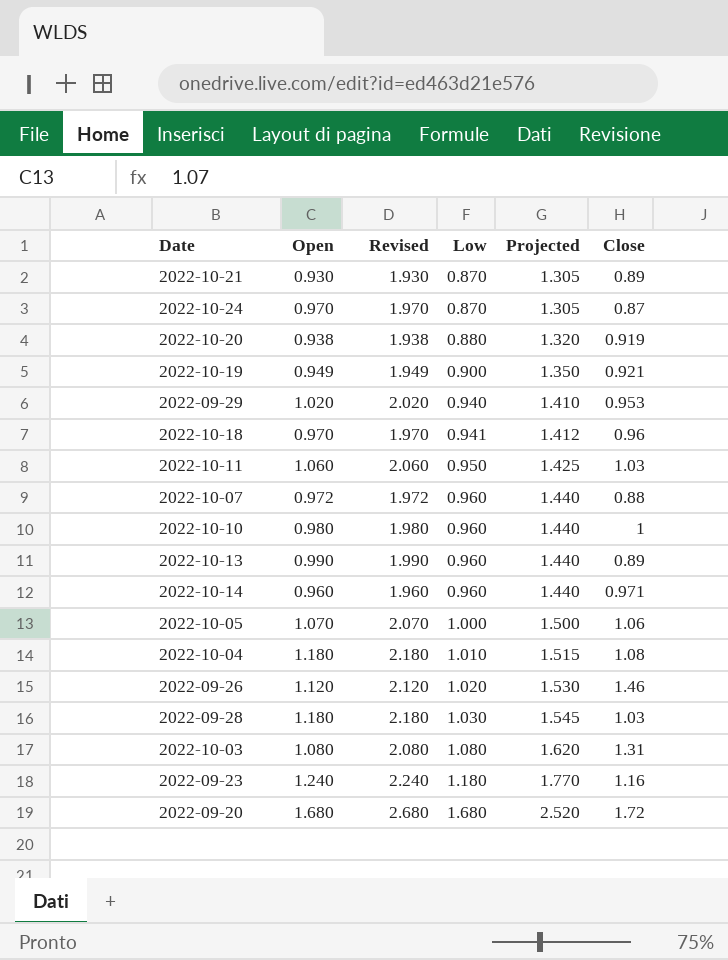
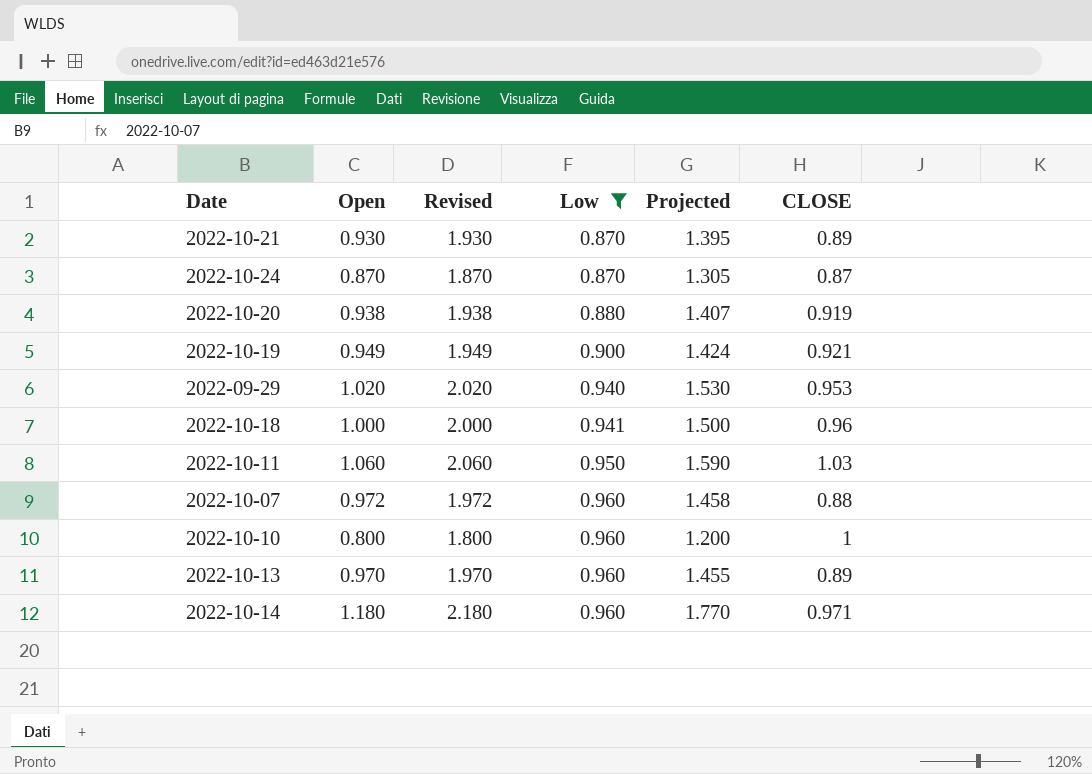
filter: none -> Low <= 0.960
column Projected | formula: [Low] * 1.5 -> [Open] * 1.5
column name: Close -> CLOSE
2022-10-24 | Open: 0.970 -> 0.870
2022-10-24 | Revised: 1.970 -> 1.870
2022-10-18 | Open: 0.970 -> 1.000
2022-10-18 | Revised: 1.970 -> 2.000
2022-10-10 | Open: 0.980 -> 0.800
2022-10-10 | Revised: 1.980 -> 1.800
2022-10-13 | Open: 0.990 -> 0.970
2022-10-13 | Revised: 1.990 -> 1.970
2022-10-14 | Open: 0.960 -> 1.180
2022-10-14 | Revised: 1.960 -> 2.180

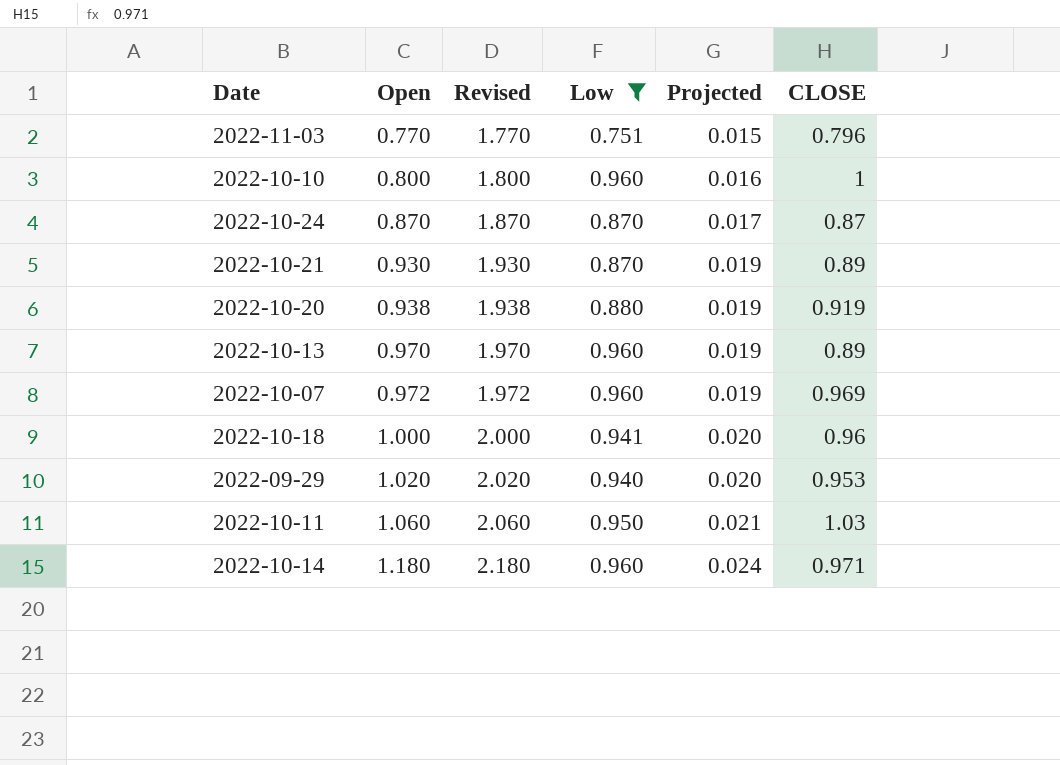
row order: Low ascending -> Open ascending
column Projected | formula: [Open] * 1.5 -> [Open] * 0.02
row 2022-10-19: 0.949 | 1.949 | 0.900 | 1.424 | 0.921 -> none
row 2022-11-03: none -> 0.770 | 1.770 | 0.751 | 0.015 | 0.796
2022-10-07 | CLOSE: 0.88 -> 0.969

